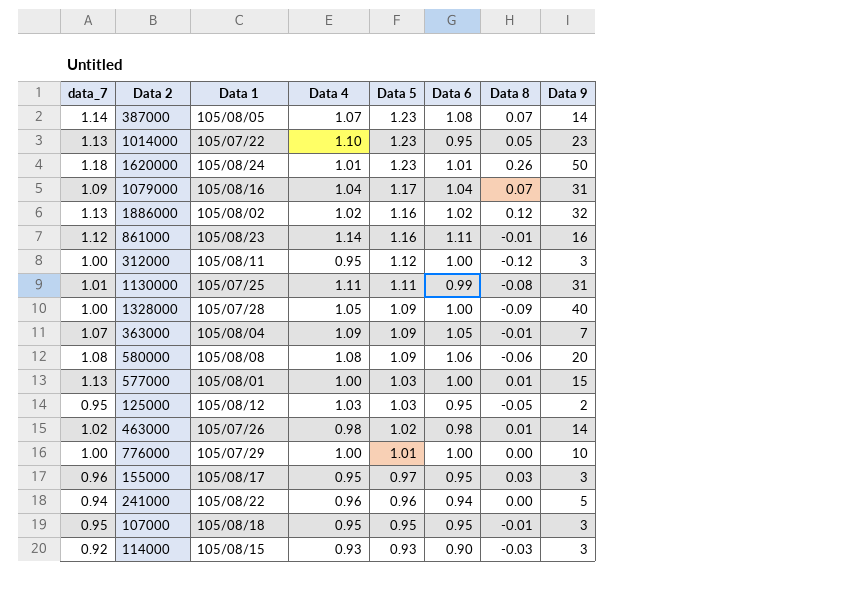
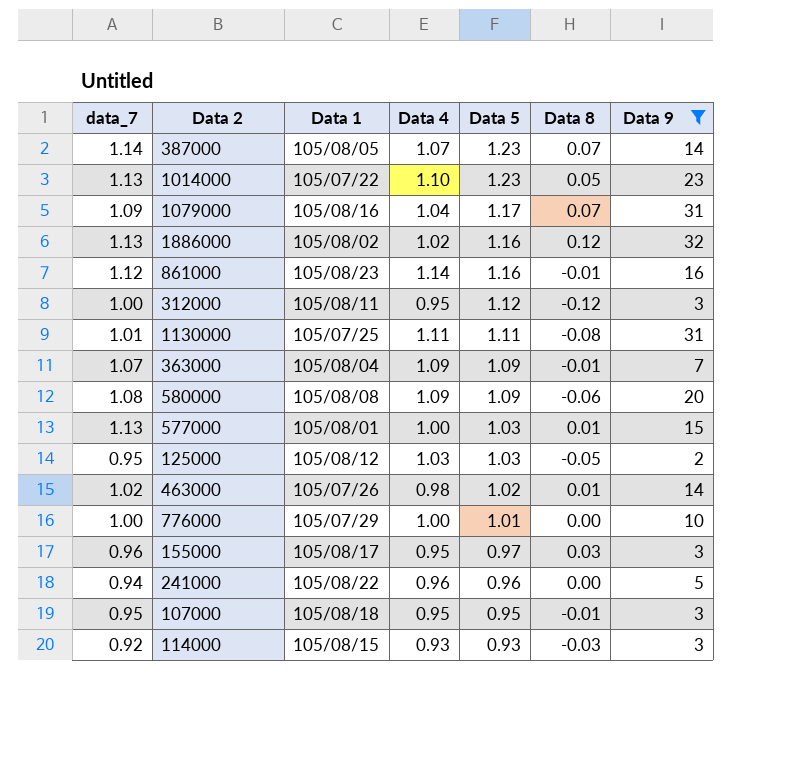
filter: none -> Data 9 <= 32
column Data 6 | position: 6 -> none
580000 | Data 4: 1.08 -> 1.09

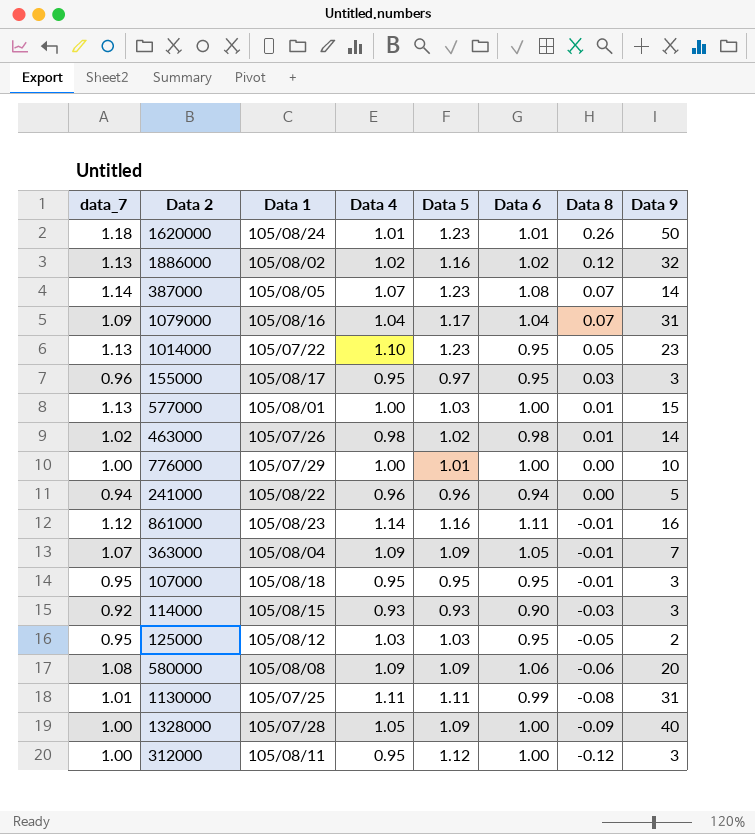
filter: Data 9 <= 32 -> none
row order: Data 5 descending -> Data 8 descending
column Data 6 | position: none -> 6

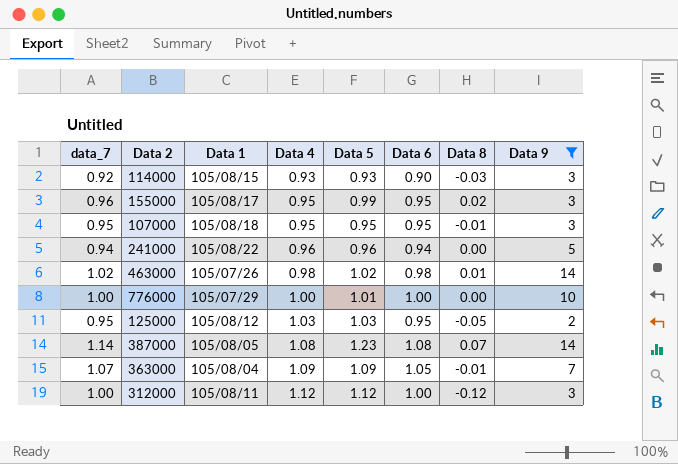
filter: none -> Data 9 <= 14
row order: Data 8 descending -> Data 4 ascending
155000 | Data 5: 0.97 -> 0.99
155000 | Data 8: 0.03 -> 0.02
387000 | Data 4: 1.07 -> 1.08
312000 | Data 4: 0.95 -> 1.12

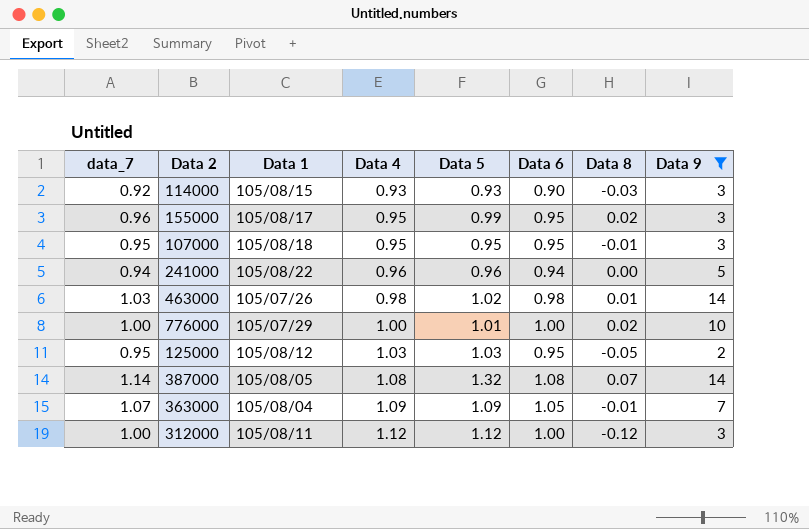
463000 | data_7: 1.02 -> 1.03
776000 | Data 8: 0.00 -> 0.02
387000 | Data 5: 1.23 -> 1.32

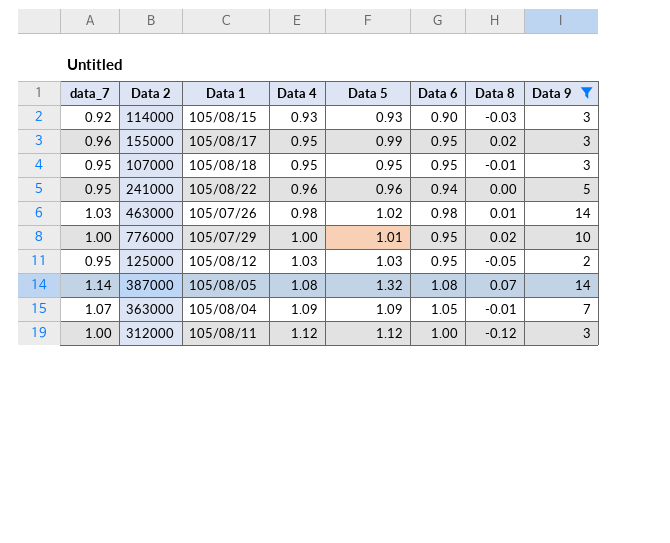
241000 | data_7: 0.94 -> 0.95
776000 | Data 6: 1.00 -> 0.95

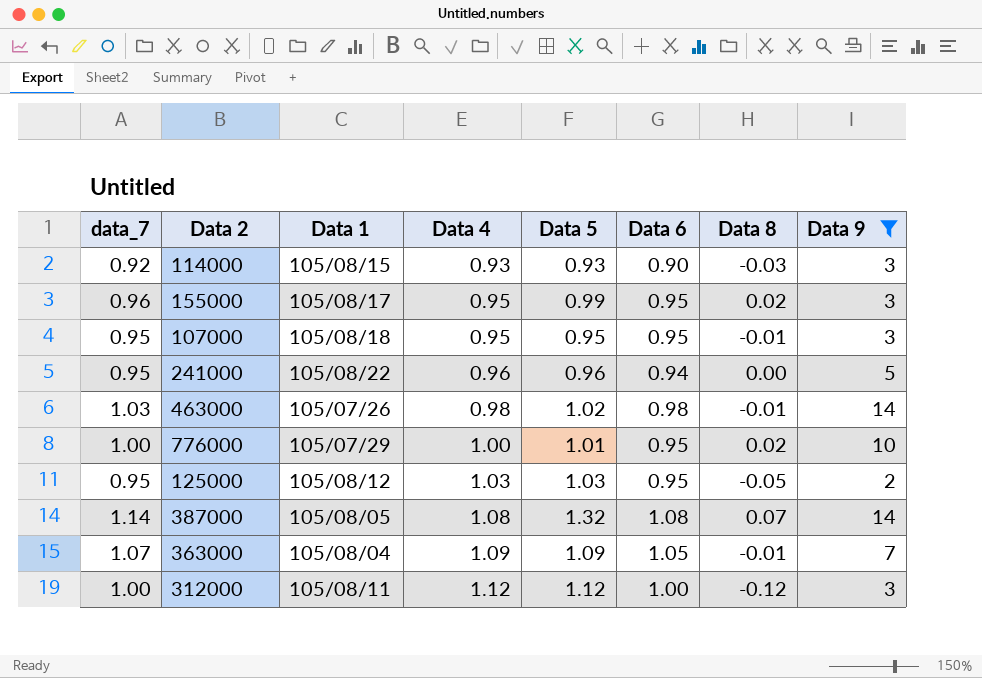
463000 | Data 8: 0.01 -> -0.01

